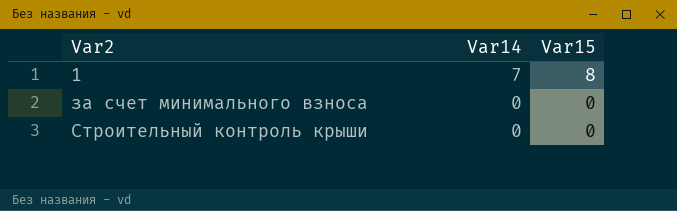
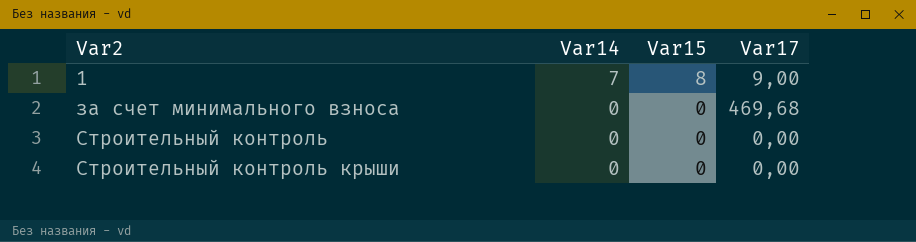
column Var17 | position: none -> 4
row Строительный контроль: none -> 0 | 0 | 0,00

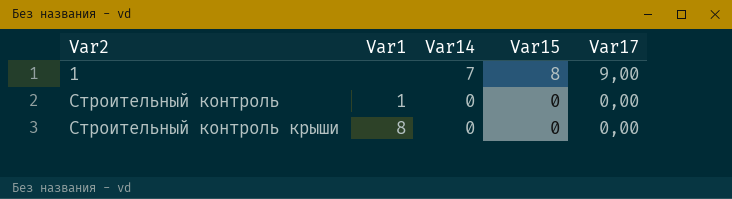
column Var1 | position: none -> 2
row за счет минимального взноса: 0 | 0 | 469,68 -> none

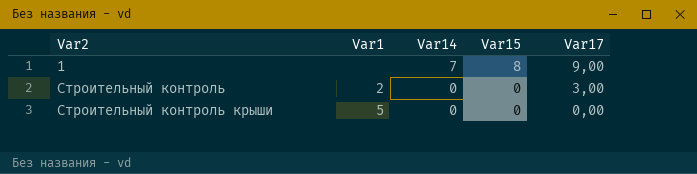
Строительный контроль | Var1: 1 -> 2
Строительный контроль | Var17: 0,00 -> 3,00
Строительный контроль крыши | Var1: 8 -> 5

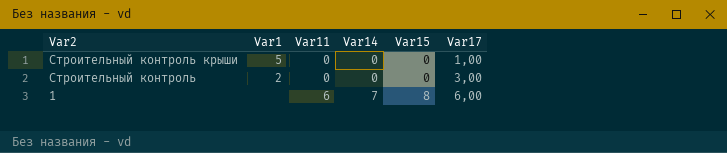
row order: Var2 ascending -> Var2 descending
column Var11 | position: none -> 3
Строительный контроль крыши | Var17: 0,00 -> 1,00
1 | Var17: 9,00 -> 6,00

